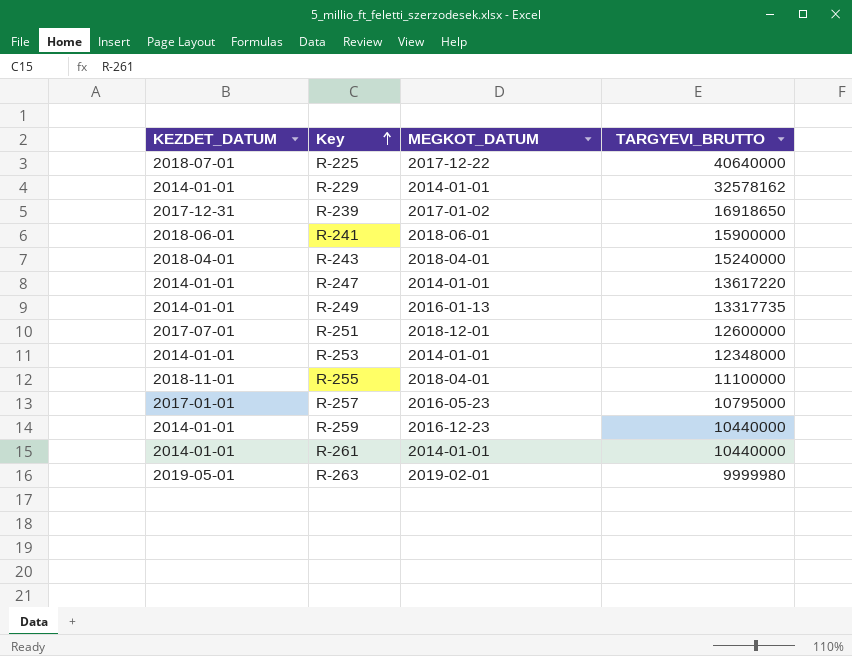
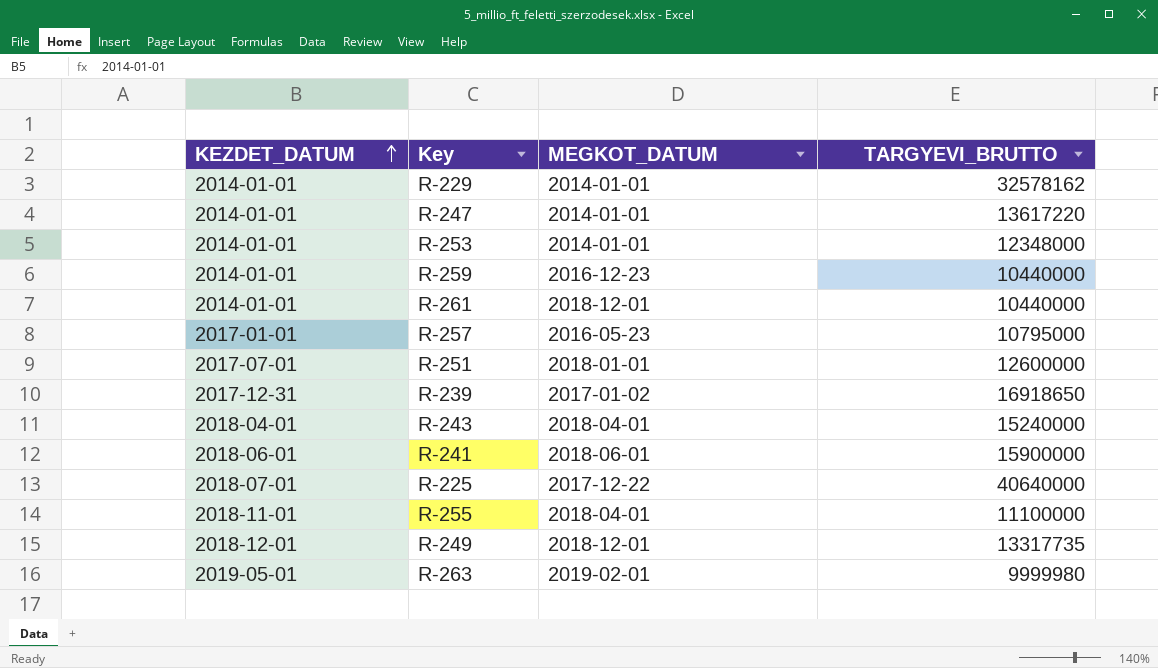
row order: Key ascending -> KEZDET_DATUM ascending
R-261 | MEGKOT_DATUM: 2014-01-01 -> 2018-12-01
R-251 | MEGKOT_DATUM: 2018-12-01 -> 2018-01-01
R-249 | KEZDET_DATUM: 2014-01-01 -> 2018-12-01
R-249 | MEGKOT_DATUM: 2016-01-13 -> 2018-12-01

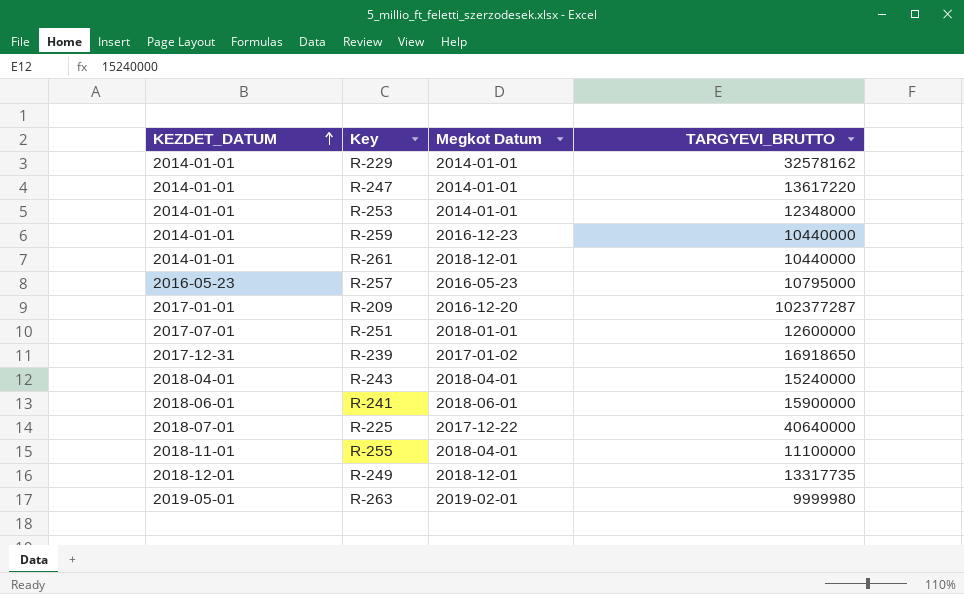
column name: MEGKOT_DATUM -> Megkot Datum
R-257 | KEZDET_DATUM: 2017-01-01 -> 2016-05-23
row R-209: none -> 2017-01-01 | 2016-12-20 | 102377287

